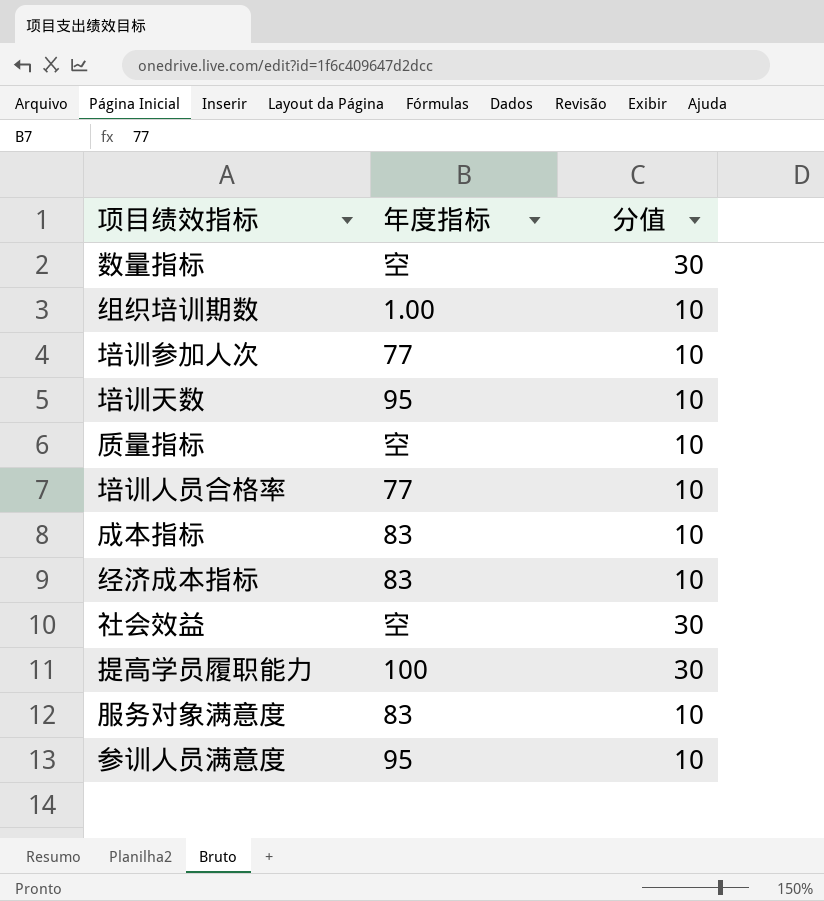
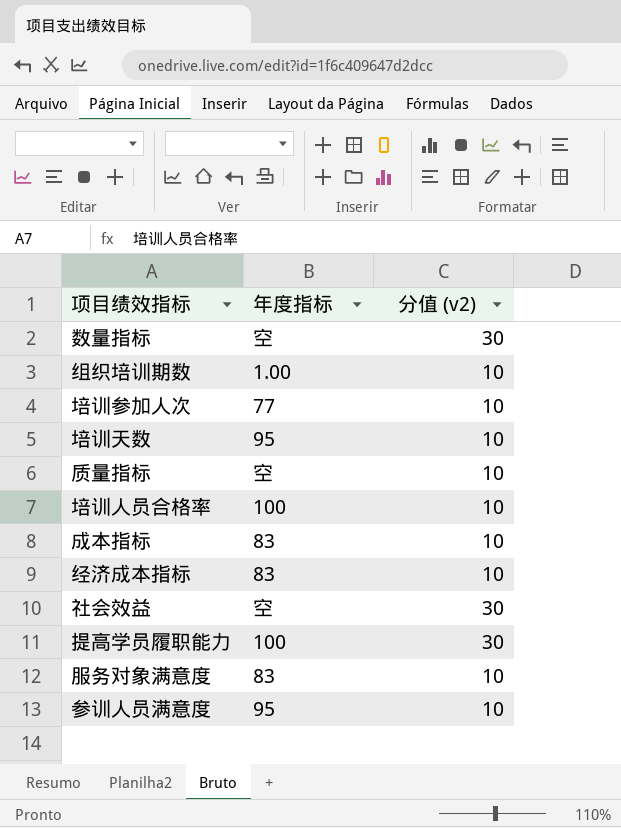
column name: 分值 -> 分值 (v2)
培训人员合格率 | 年度指标: 77 -> 100

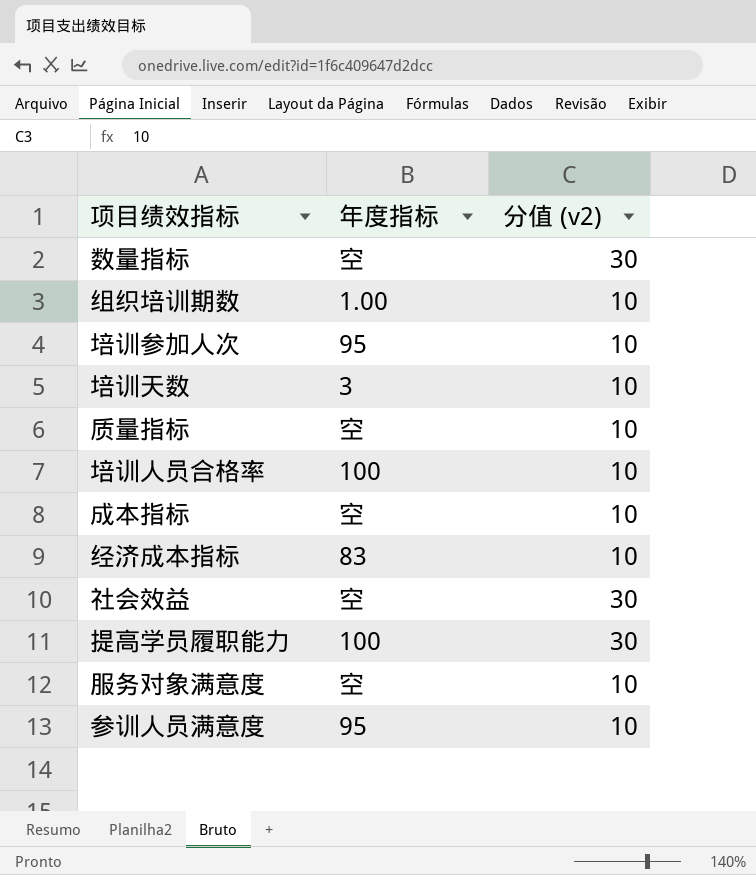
培训参加人次 | 年度指标: 77 -> 95
培训天数 | 年度指标: 95 -> 3
成本指标 | 年度指标: 83 -> 空
服务对象满意度 | 年度指标: 83 -> 空

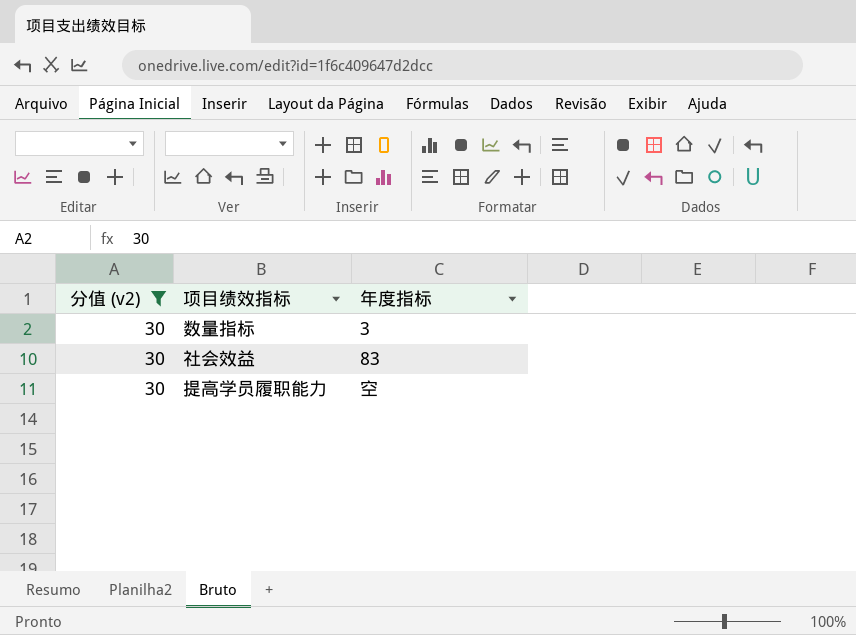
filter: none -> 分值 (v2) = 30
column 分值 (v2) | position: 3 -> 1
数量指标 | 年度指标: 空 -> 3
社会效益 | 年度指标: 空 -> 83
提高学员履职能力 | 年度指标: 100 -> 空

